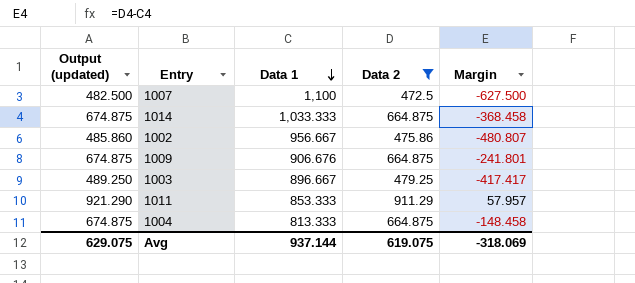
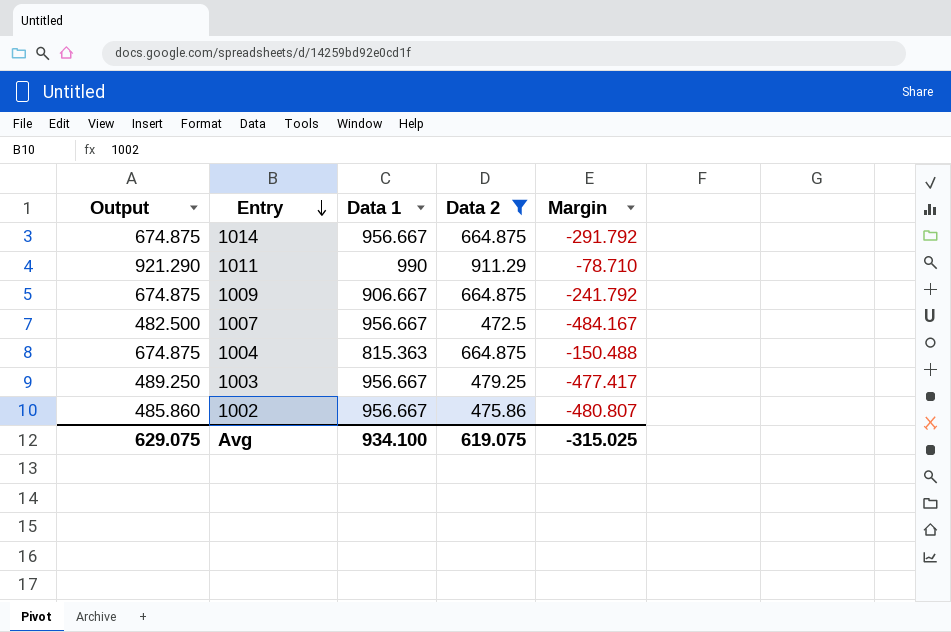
row order: Data 1 descending -> Entry descending
column name: Output (updated) -> Output
1014 | Data 1: 1,033.333 -> 956.667
1014 | Margin: -368.458 -> -291.792
1011 | Data 1: 853.333 -> 990
1011 | Margin: 57.957 -> -78.710
1009 | Data 1: 906.676 -> 906.667
1009 | Margin: -241.801 -> -241.792
1007 | Data 1: 1,100 -> 956.667
1007 | Margin: -627.500 -> -484.167
1004 | Data 1: 813.333 -> 815.363
1004 | Margin: -148.458 -> -150.488
1003 | Data 1: 896.667 -> 956.667
1003 | Margin: -417.417 -> -477.417
Avg | Data 1: 937.144 -> 934.100
Avg | Margin: -318.069 -> -315.025

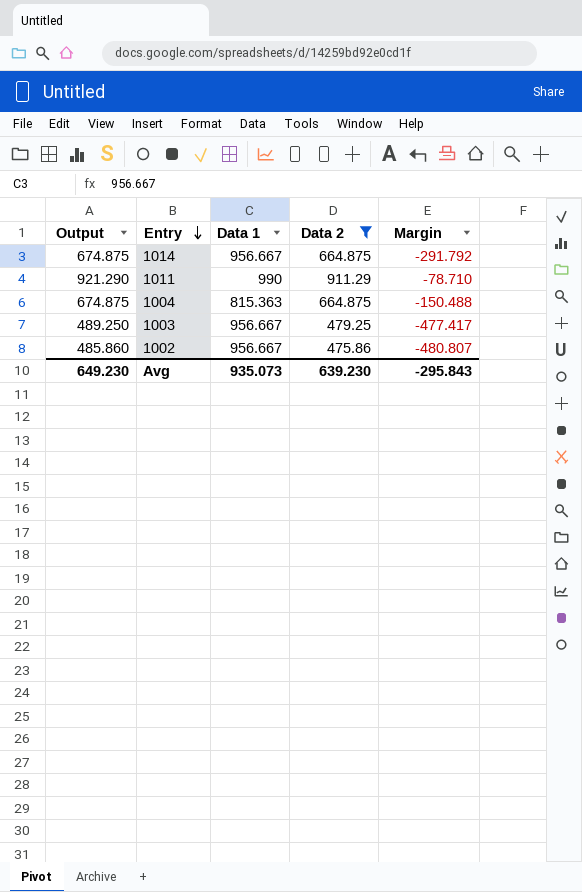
row 1009: 674.875 | 906.667 | 664.875 | -241.792 -> none
row 1007: 482.500 | 956.667 | 472.5 | -484.167 -> none
Avg | Output: 629.075 -> 649.230
Avg | Data 1: 934.100 -> 935.073
Avg | Data 2: 619.075 -> 639.230
Avg | Margin: -315.025 -> -295.843

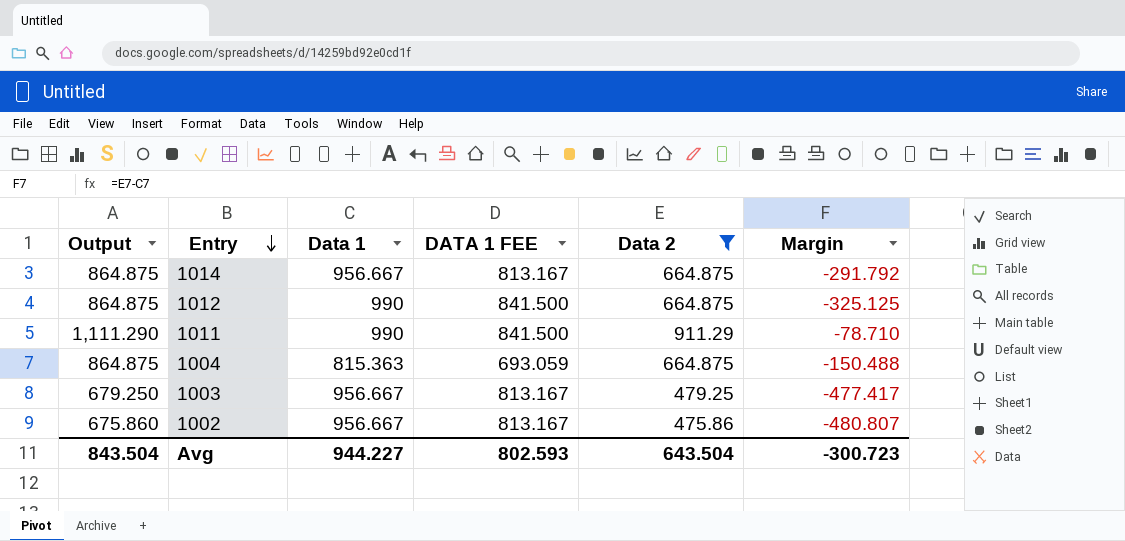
column Output | formula: [Data 2] + 10 -> [Data 2] + 200
column DATA 1 FEE | formula: none -> [Data 1] * 0.85
row 1012: none -> 864.875 | 990 | 841.500 | 664.875 | -325.125
Avg | Output: 649.230 -> 843.504
Avg | Data 1: 935.073 -> 944.227
Avg | Data 2: 639.230 -> 643.504
Avg | Margin: -295.843 -> -300.723

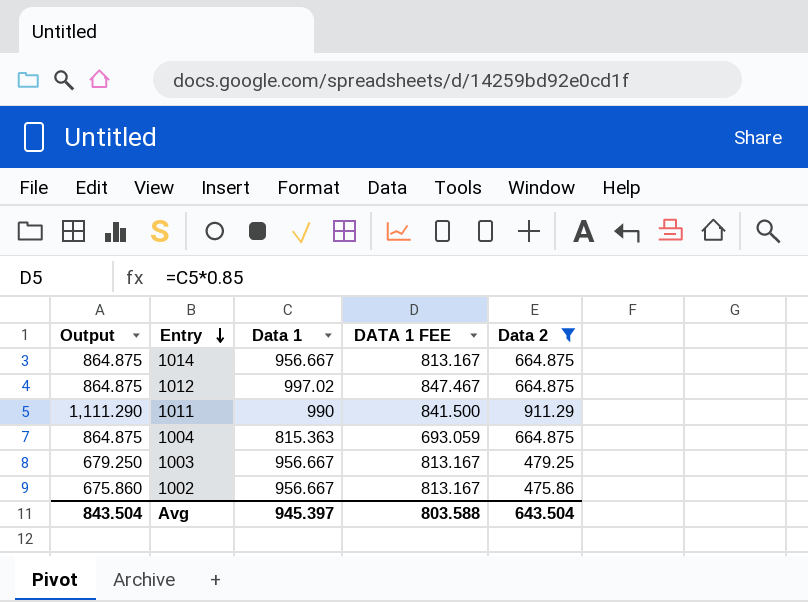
column Margin | formula: [Data 2] - [Data 1] -> none
1012 | Data 1: 990 -> 997.02
1012 | DATA 1 FEE: 841.500 -> 847.467
Avg | Data 1: 944.227 -> 945.397
Avg | DATA 1 FEE: 802.593 -> 803.588

